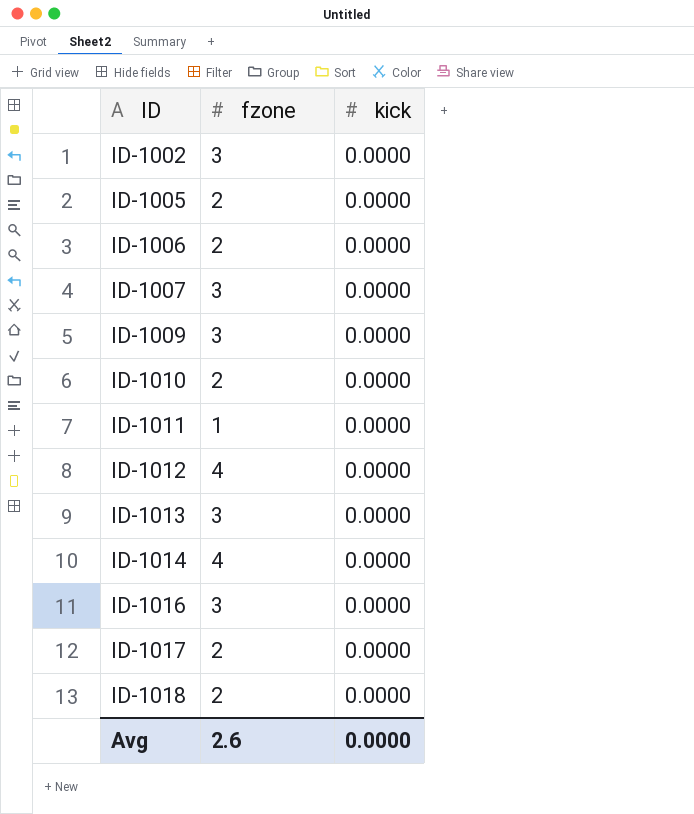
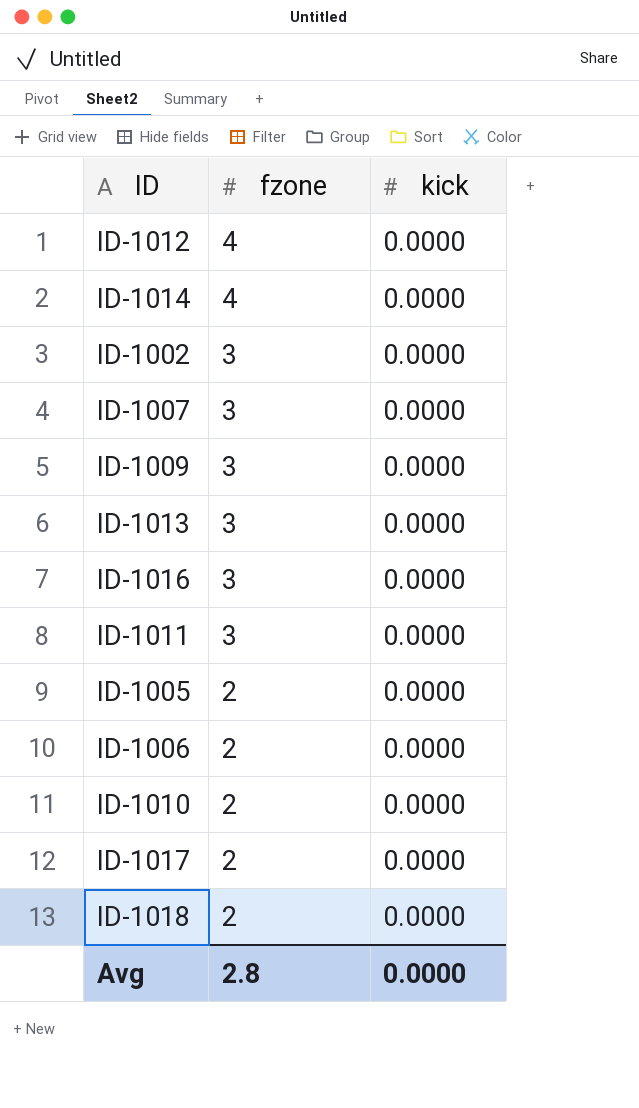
row order: ID ascending -> fzone descending
ID-1011 | fzone: 1 -> 3
Avg | fzone: 2.6 -> 2.8

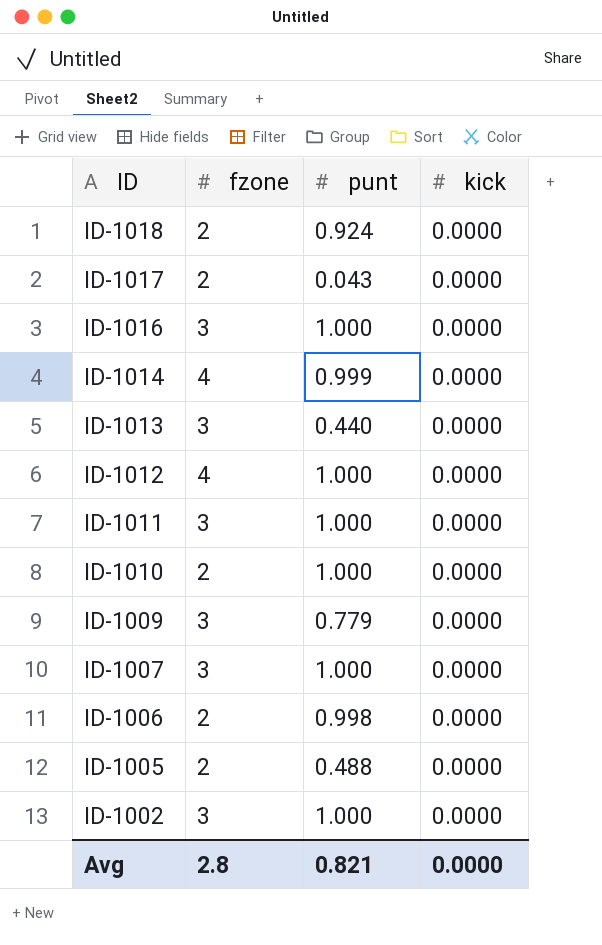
row order: fzone descending -> ID descending
column punt | position: none -> 3

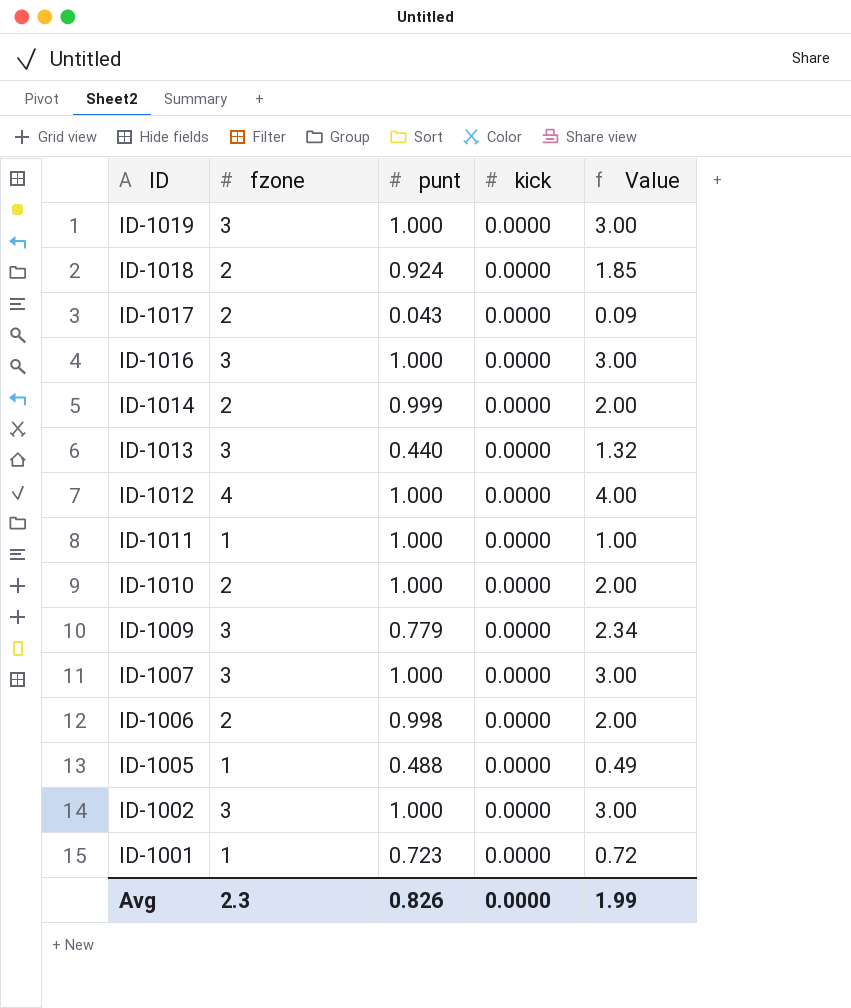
column Value | formula: none -> [fzone] * [punt]
row ID-1019: none -> 3 | 1.000 | 0.0000 | 3.00
ID-1014 | fzone: 4 -> 2
ID-1011 | fzone: 3 -> 1
ID-1005 | fzone: 2 -> 1
row ID-1001: none -> 1 | 0.723 | 0.0000 | 0.72
Avg | fzone: 2.8 -> 2.3
Avg | punt: 0.821 -> 0.826

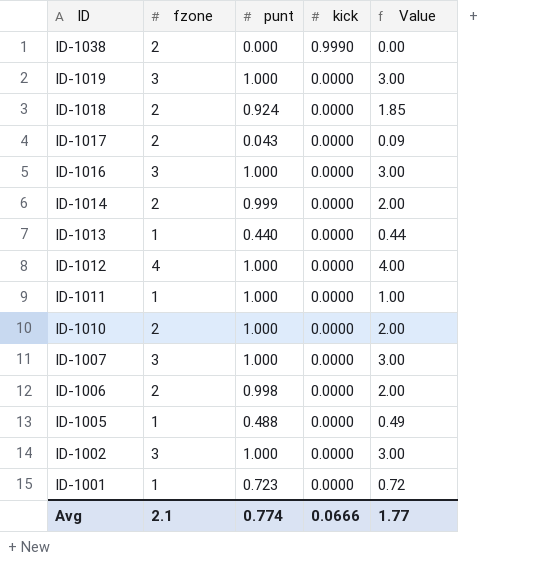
row ID-1009: 3 | 0.779 | 0.0000 | 2.34 -> none
row ID-1038: none -> 2 | 0.000 | 0.9990 | 0.00
ID-1013 | fzone: 3 -> 1
ID-1013 | Value: 1.32 -> 0.44
Avg | fzone: 2.3 -> 2.1
Avg | punt: 0.826 -> 0.774
Avg | kick: 0.0000 -> 0.0666
Avg | Value: 1.99 -> 1.77

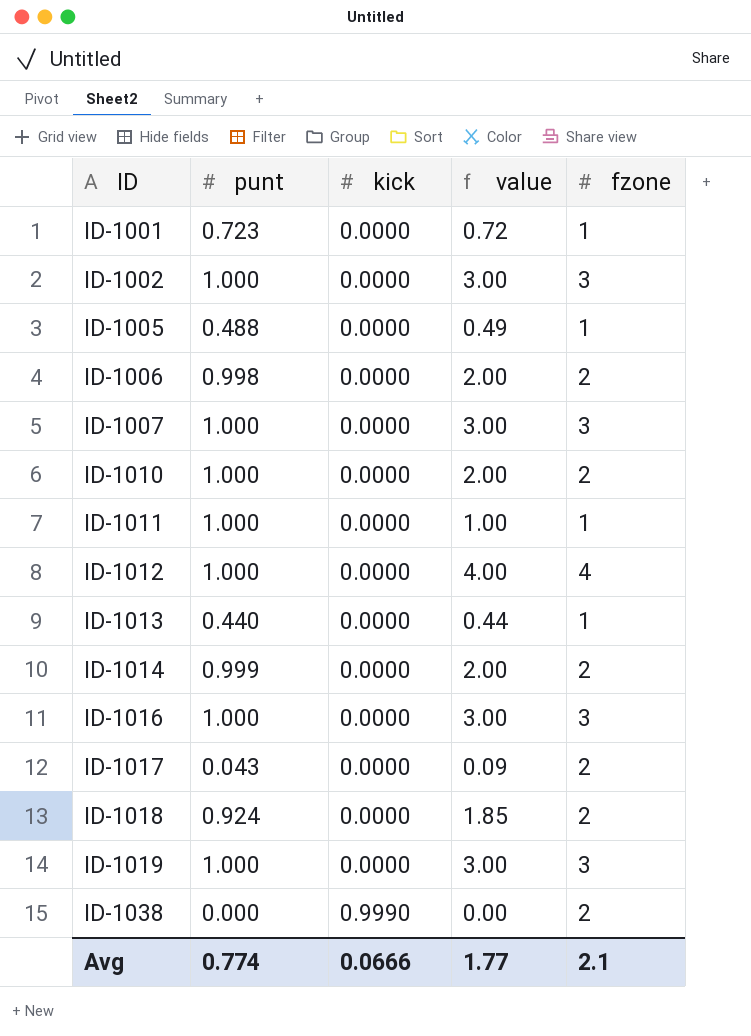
row order: ID descending -> ID ascending
column name: Value -> value
column fzone | position: 2 -> 5

